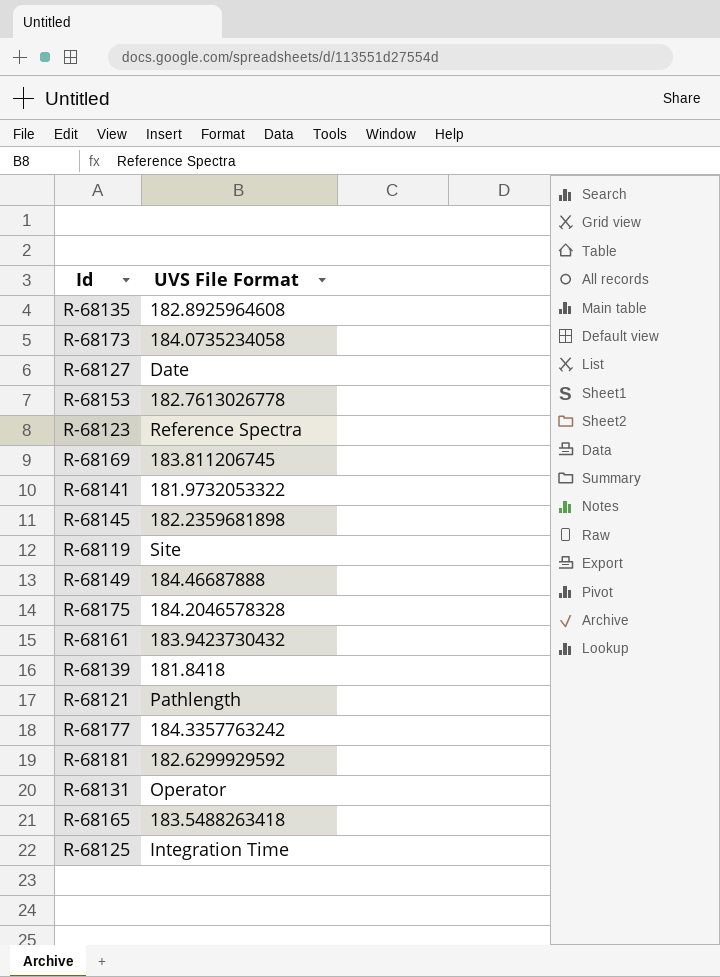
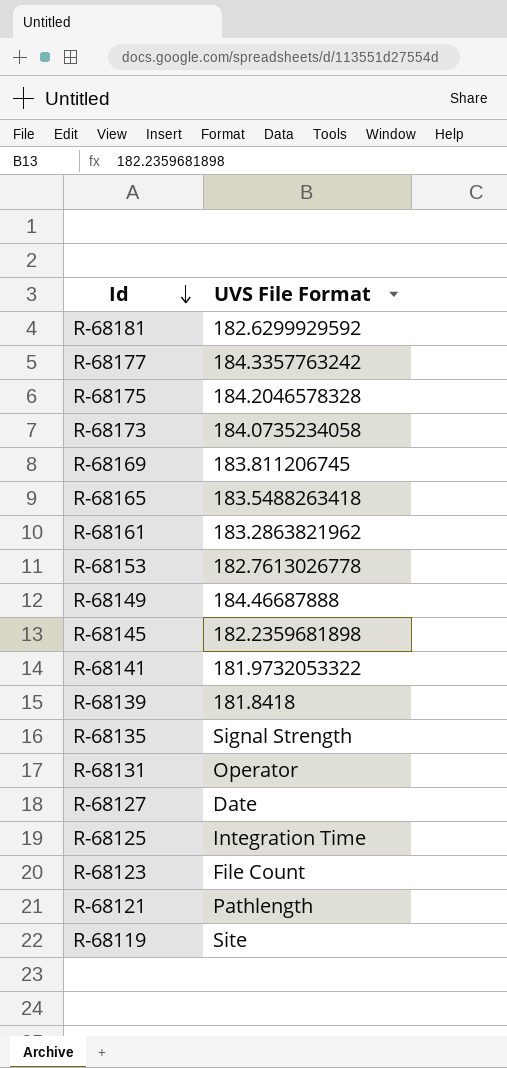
row order: none -> Id descending
R-68161 | UVS File Format: 183.9423730432 -> 183.2863821962
R-68135 | UVS File Format: 182.8925964608 -> Signal Strength
R-68123 | UVS File Format: Reference Spectra -> File Count

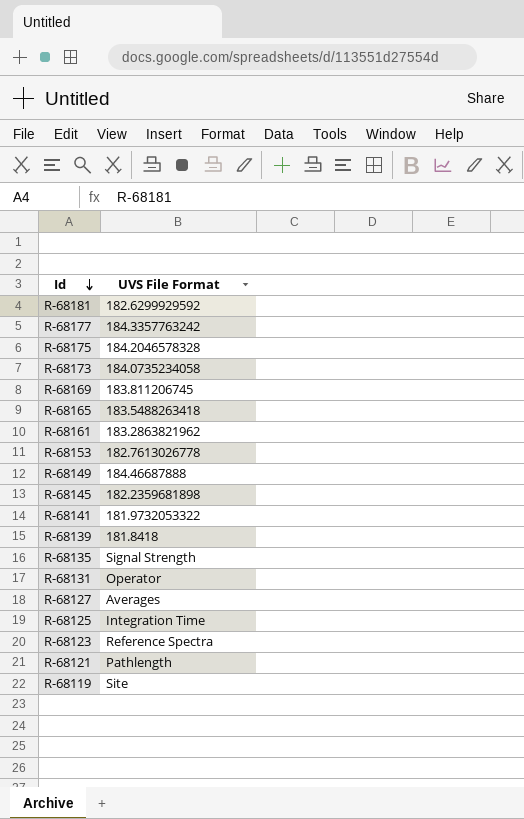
R-68127 | UVS File Format: Date -> Averages
R-68123 | UVS File Format: File Count -> Reference Spectra

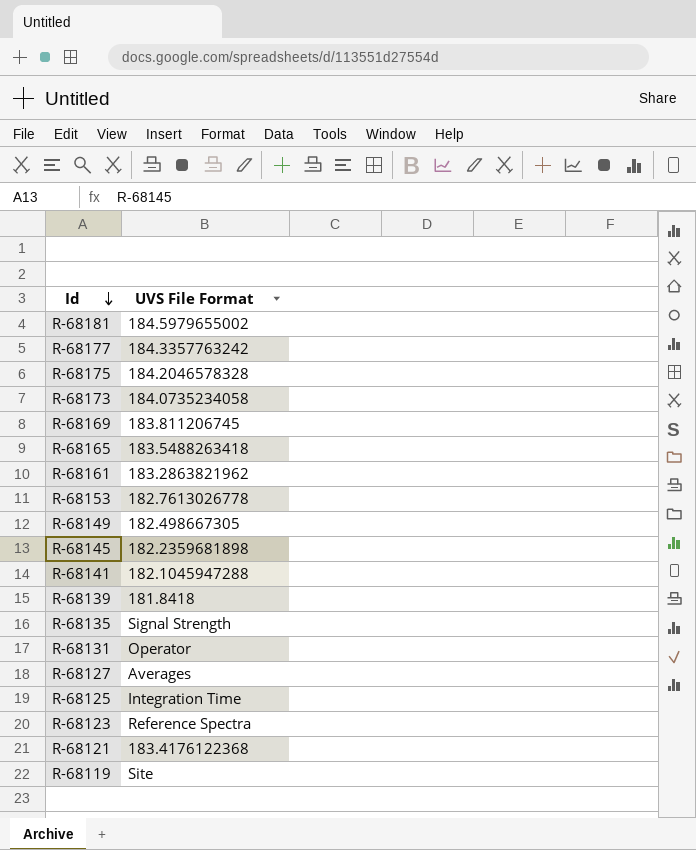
R-68181 | UVS File Format: 182.6299929592 -> 184.5979655002
R-68149 | UVS File Format: 184.46687888 -> 182.498667305
R-68141 | UVS File Format: 181.9732053322 -> 182.1045947288
R-68121 | UVS File Format: Pathlength -> 183.4176122368

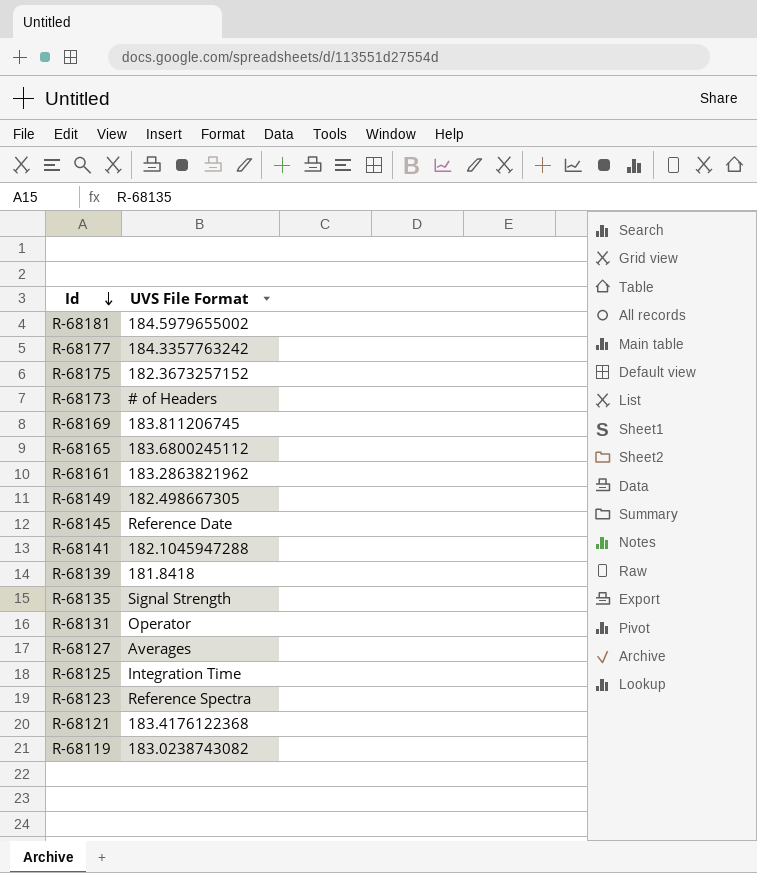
row R-68153: 182.7613026778 -> none
R-68175 | UVS File Format: 184.2046578328 -> 182.3673257152
R-68173 | UVS File Format: 184.0735234058 -> # of Headers
R-68165 | UVS File Format: 183.5488263418 -> 183.6800245112
R-68145 | UVS File Format: 182.2359681898 -> Reference Date
R-68119 | UVS File Format: Site -> 183.0238743082

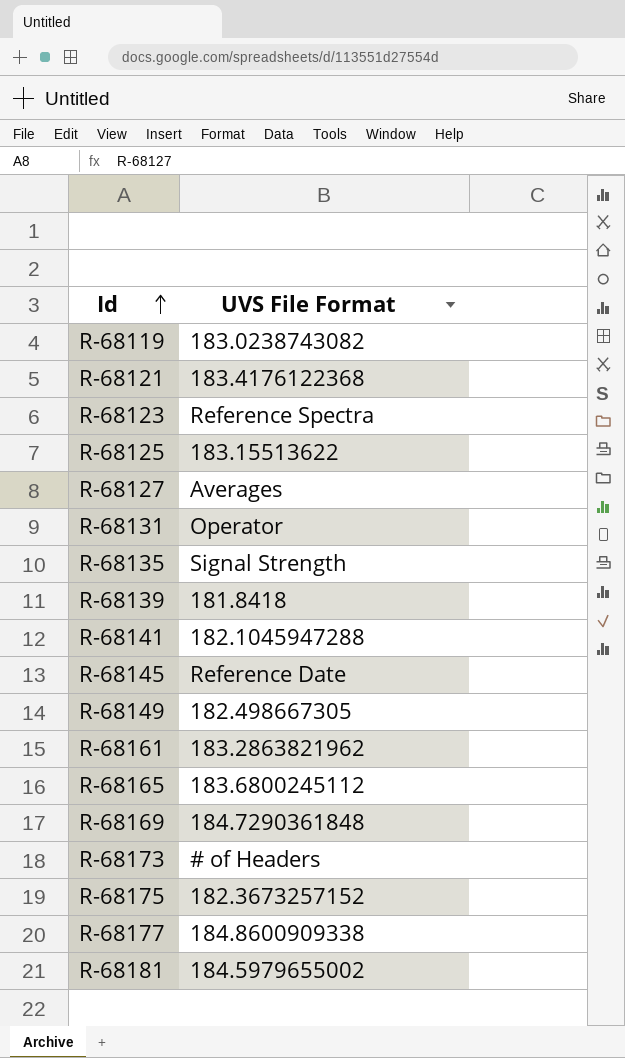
row order: Id descending -> Id ascending
R-68125 | UVS File Format: Integration Time -> 183.15513622
R-68169 | UVS File Format: 183.811206745 -> 184.7290361848
R-68177 | UVS File Format: 184.3357763242 -> 184.8600909338

